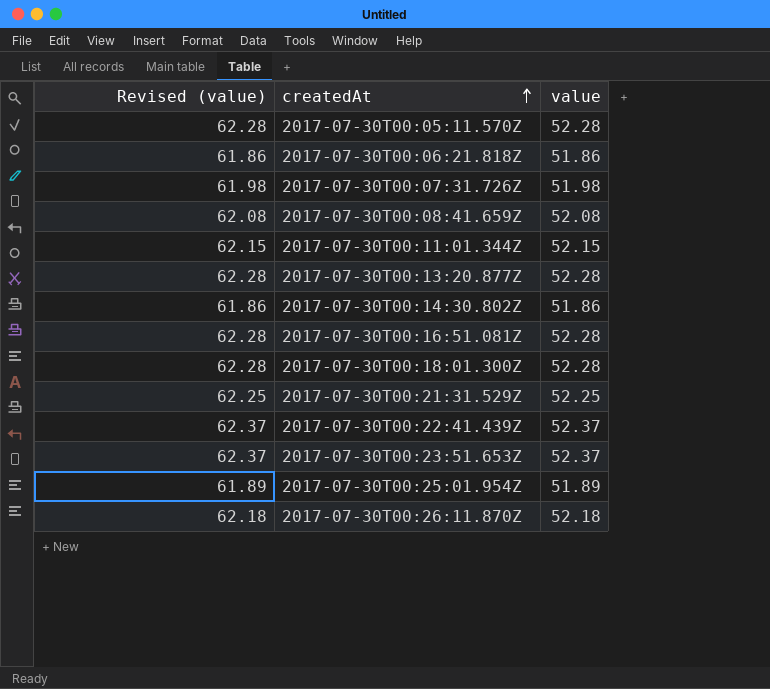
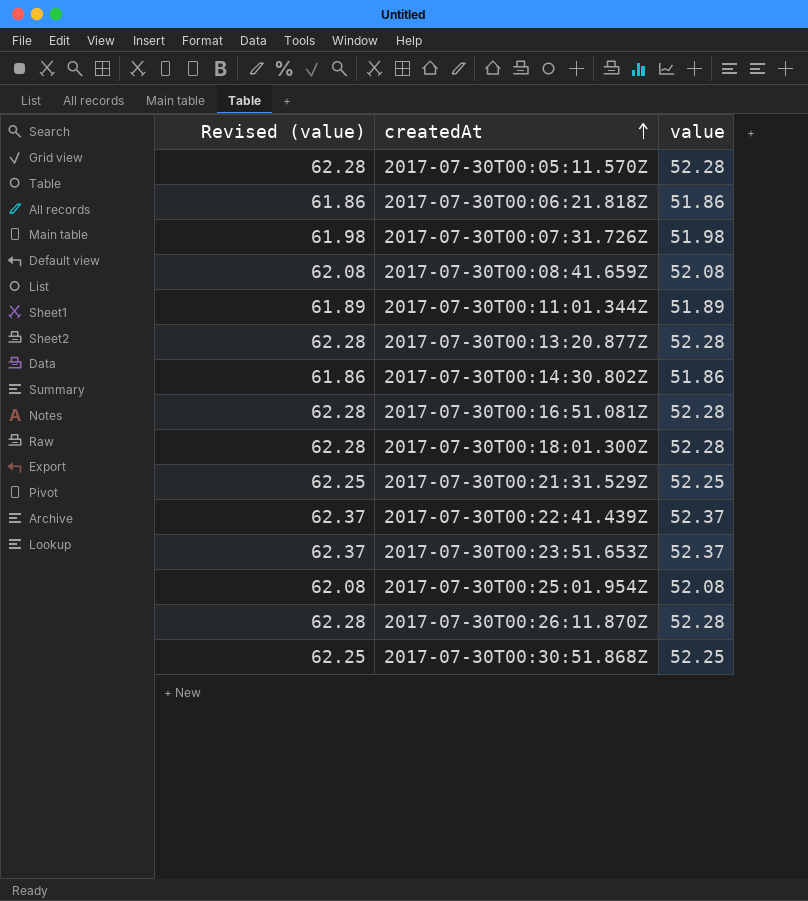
2017-07-30T00:11:01.344Z | Revised (value): 62.15 -> 61.89
2017-07-30T00:11:01.344Z | value: 52.15 -> 51.89
2017-07-30T00:25:01.954Z | Revised (value): 61.89 -> 62.08
2017-07-30T00:25:01.954Z | value: 51.89 -> 52.08
2017-07-30T00:26:11.870Z | Revised (value): 62.18 -> 62.28
2017-07-30T00:26:11.870Z | value: 52.18 -> 52.28
row 2017-07-30T00:30:51.868Z: none -> 62.25 | 52.25

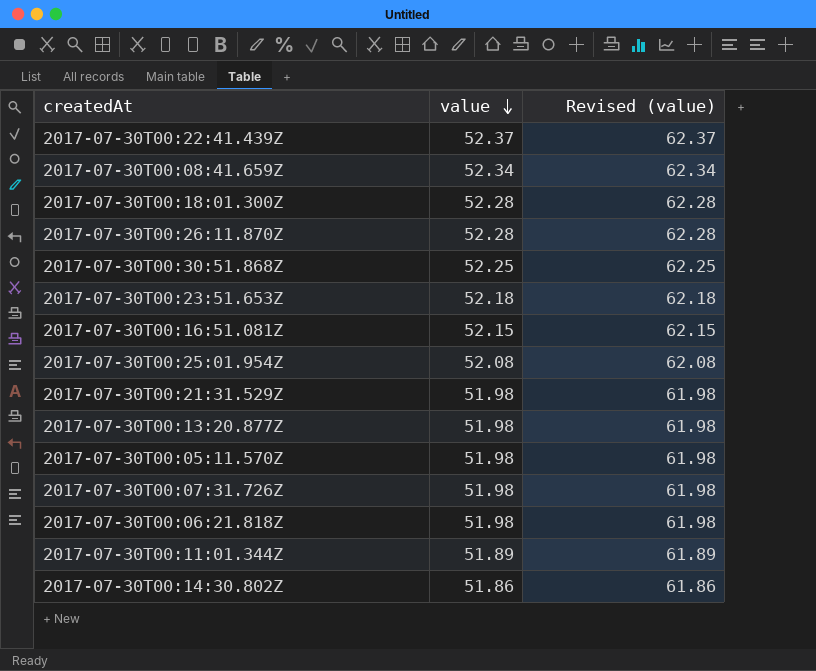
row order: createdAt ascending -> value descending
column Revised (value) | position: 1 -> 3
2017-07-30T00:08:41.659Z | value: 52.08 -> 52.34
2017-07-30T00:08:41.659Z | Revised (value): 62.08 -> 62.34
2017-07-30T00:23:51.653Z | value: 52.37 -> 52.18
2017-07-30T00:23:51.653Z | Revised (value): 62.37 -> 62.18
2017-07-30T00:16:51.081Z | value: 52.28 -> 52.15
2017-07-30T00:16:51.081Z | Revised (value): 62.28 -> 62.15
2017-07-30T00:21:31.529Z | value: 52.25 -> 51.98
2017-07-30T00:21:31.529Z | Revised (value): 62.25 -> 61.98
2017-07-30T00:13:20.877Z | value: 52.28 -> 51.98
2017-07-30T00:13:20.877Z | Revised (value): 62.28 -> 61.98
2017-07-30T00:05:11.570Z | value: 52.28 -> 51.98
2017-07-30T00:05:11.570Z | Revised (value): 62.28 -> 61.98
2017-07-30T00:06:21.818Z | value: 51.86 -> 51.98
2017-07-30T00:06:21.818Z | Revised (value): 61.86 -> 61.98

